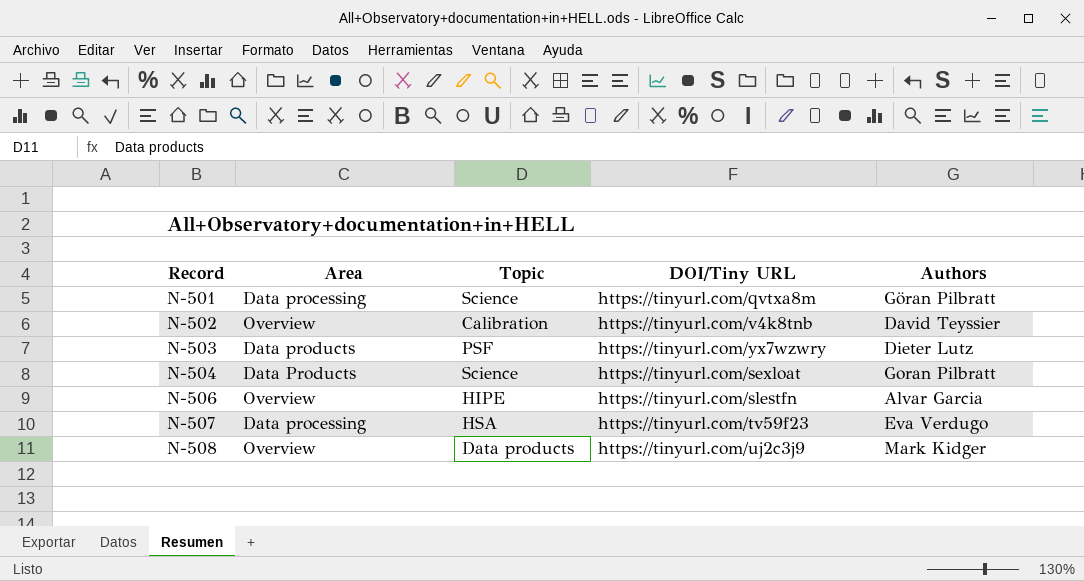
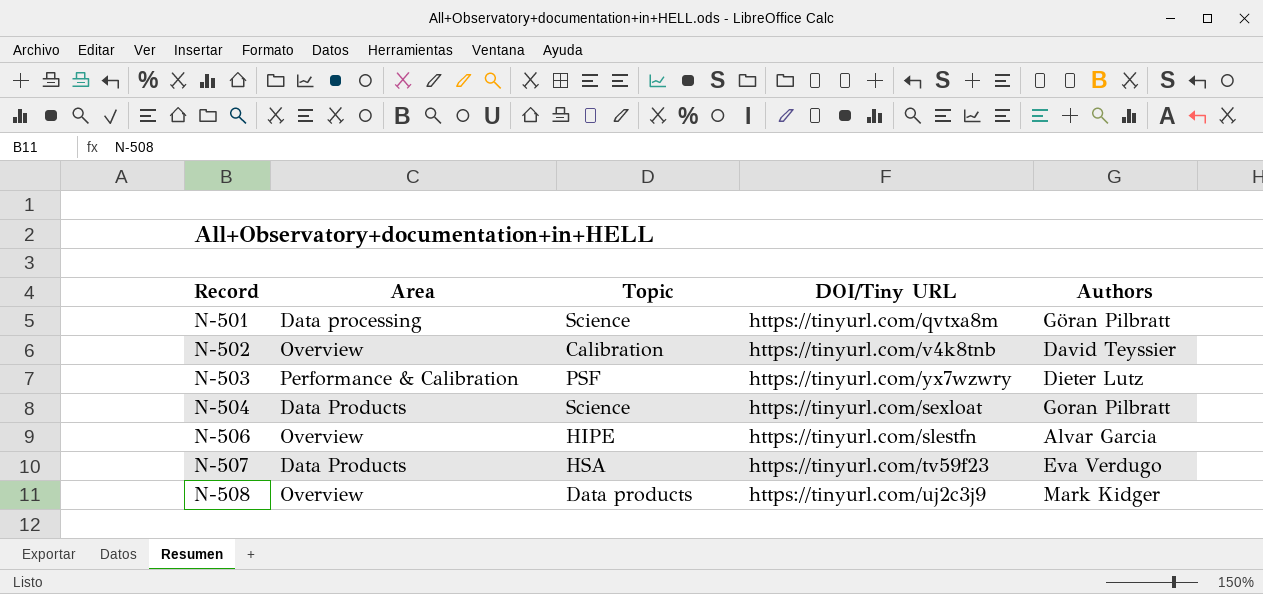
N-503 | Area: Data products -> Performance & Calibration
N-507 | Area: Data processing -> Data Products

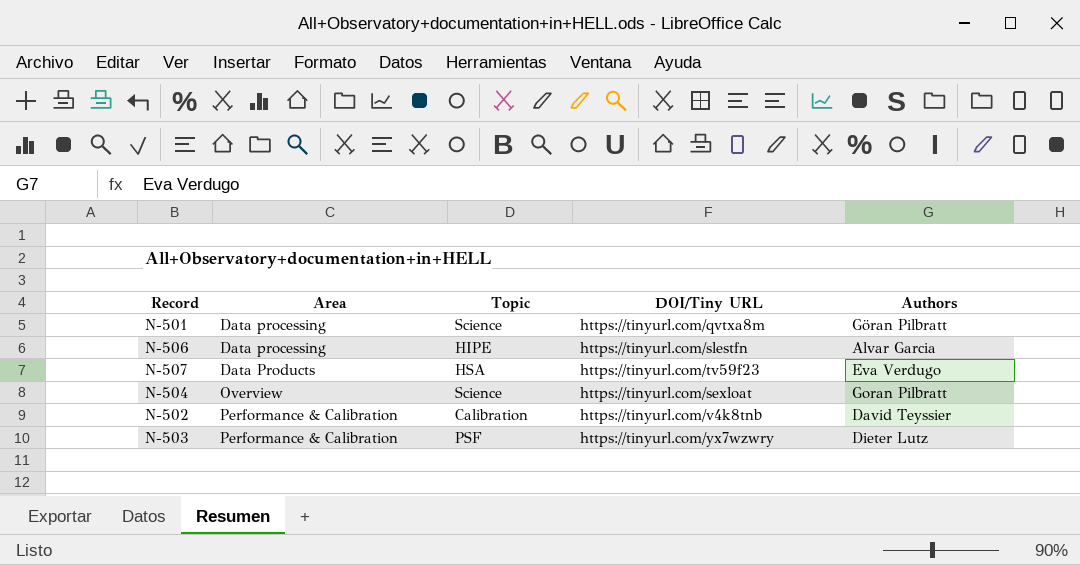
row order: Record ascending -> Area ascending
row N-508: Overview | Data products | https://tinyurl.com/uj2c3j9 | Mark Kidger -> none
N-506 | Area: Overview -> Data processing
N-504 | Area: Data Products -> Overview
N-502 | Area: Overview -> Performance & Calibration

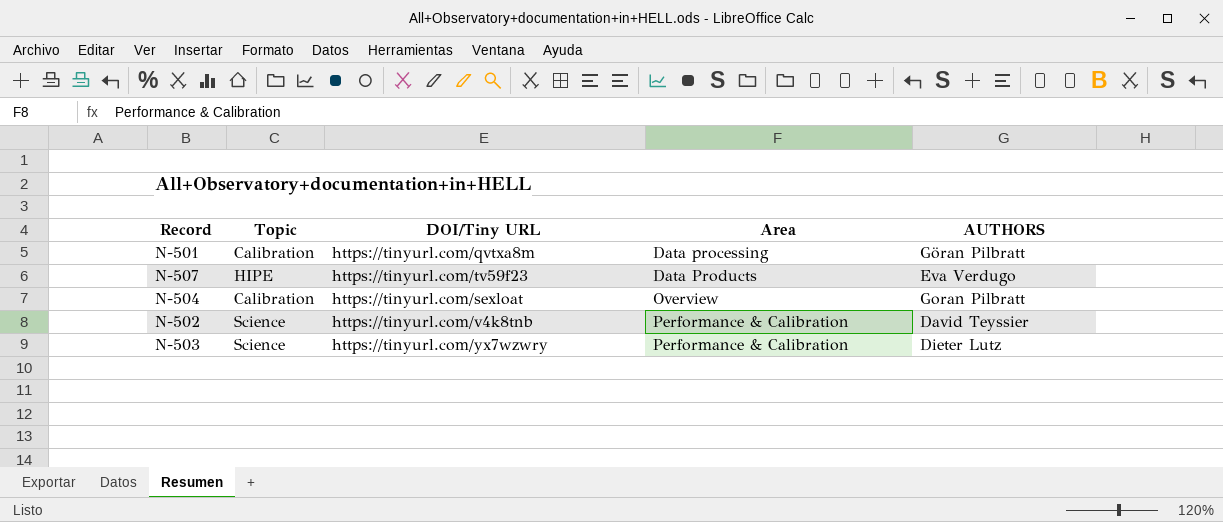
column Area | position: 2 -> 4
column name: Authors -> AUTHORS
row N-506: Data processing | HIPE | https://tinyurl.com/slestfn | Alvar Garcia -> none
N-501 | Topic: Science -> Calibration
N-507 | Topic: HSA -> HIPE
N-504 | Topic: Science -> Calibration
N-502 | Topic: Calibration -> Science
N-503 | Topic: PSF -> Science

